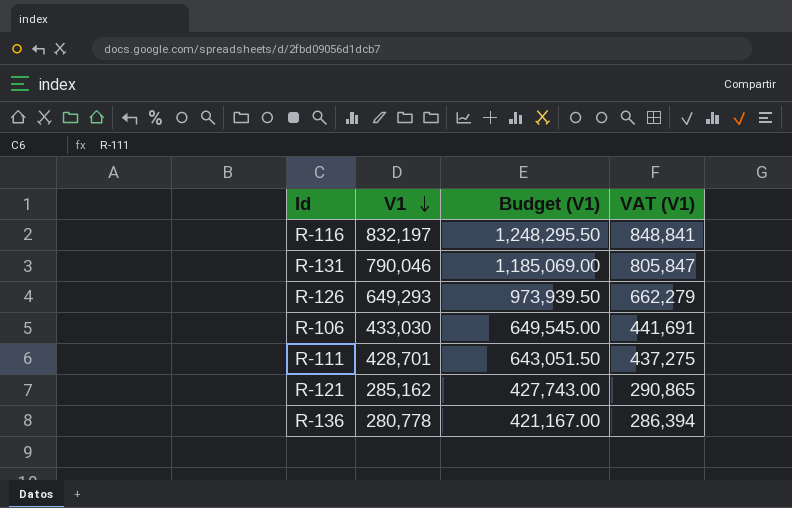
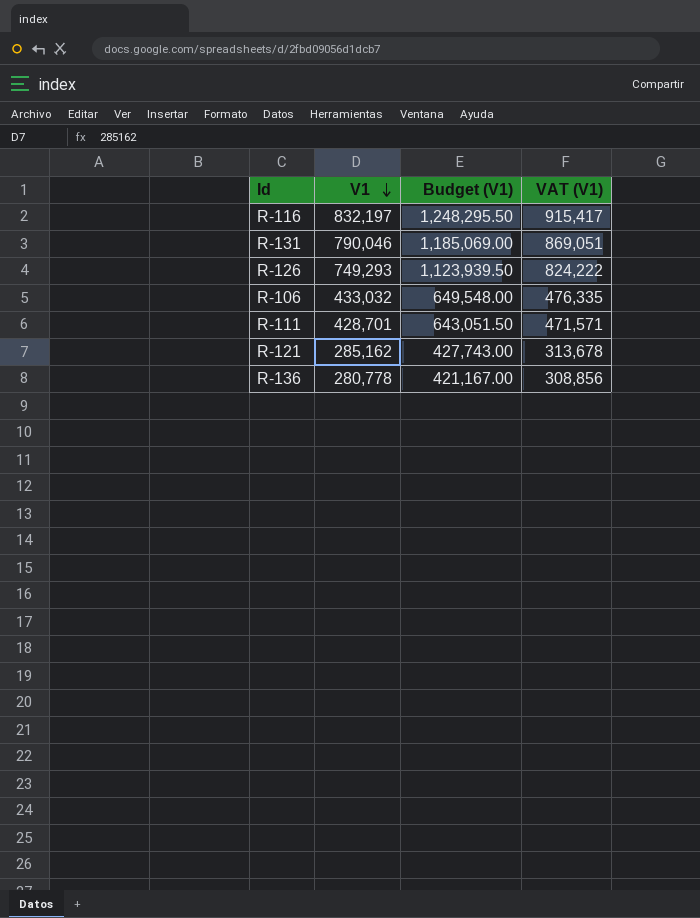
column VAT (V1) | formula: [V1] * 1.02 -> [V1] * 1.1
R-126 | V1: 649,293 -> 749,293
R-126 | Budget (V1): 973,939.50 -> 1,123,939.50
R-106 | V1: 433,030 -> 433,032
R-106 | Budget (V1): 649,545.00 -> 649,548.00

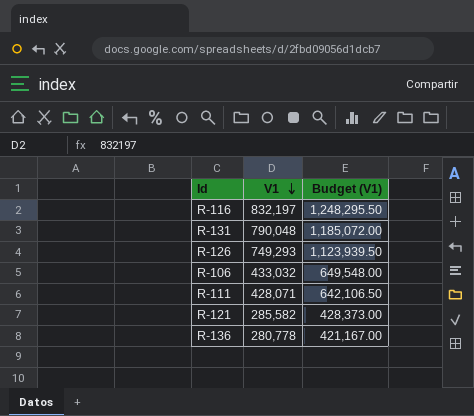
column VAT (V1) | formula: [V1] * 1.1 -> none
R-131 | V1: 790,046 -> 790,048
R-131 | Budget (V1): 1,185,069.00 -> 1,185,072.00
R-111 | V1: 428,701 -> 428,071
R-111 | Budget (V1): 643,051.50 -> 642,106.50
R-121 | V1: 285,162 -> 285,582
R-121 | Budget (V1): 427,743.00 -> 428,373.00

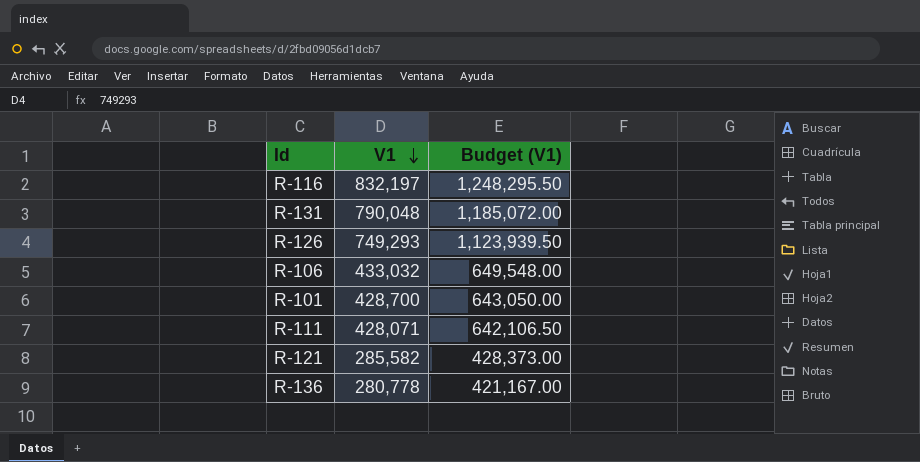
row R-101: none -> 428,700 | 643,050.00

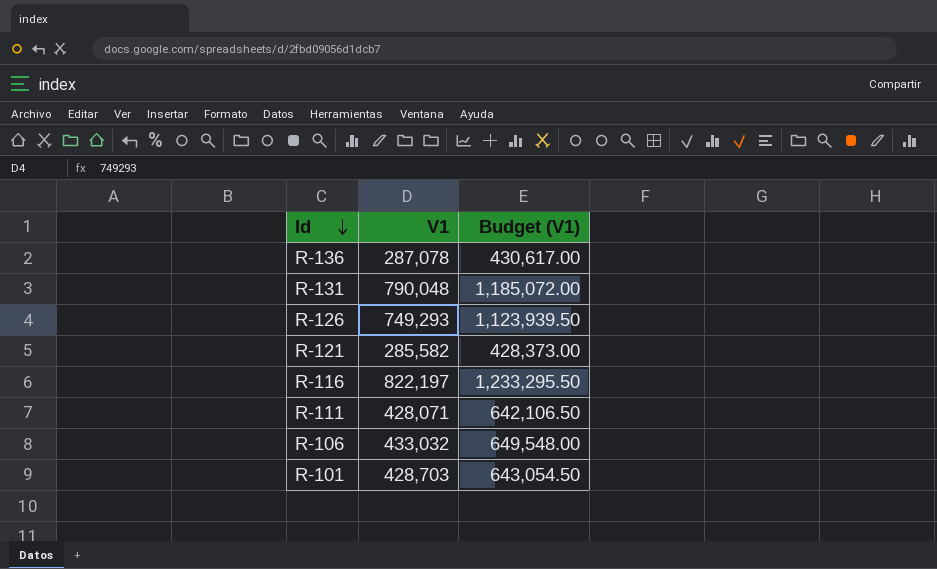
row order: V1 descending -> Id descending
R-136 | V1: 280,778 -> 287,078
R-136 | Budget (V1): 421,167.00 -> 430,617.00
R-116 | V1: 832,197 -> 822,197
R-116 | Budget (V1): 1,248,295.50 -> 1,233,295.50
R-101 | V1: 428,700 -> 428,703
R-101 | Budget (V1): 643,050.00 -> 643,054.50

